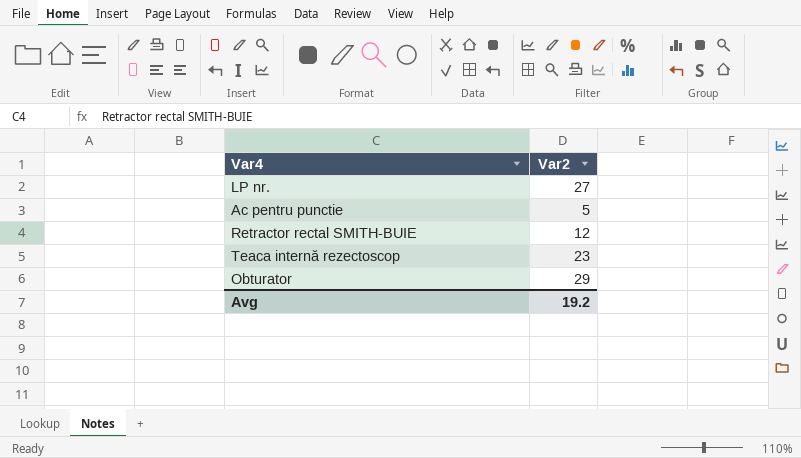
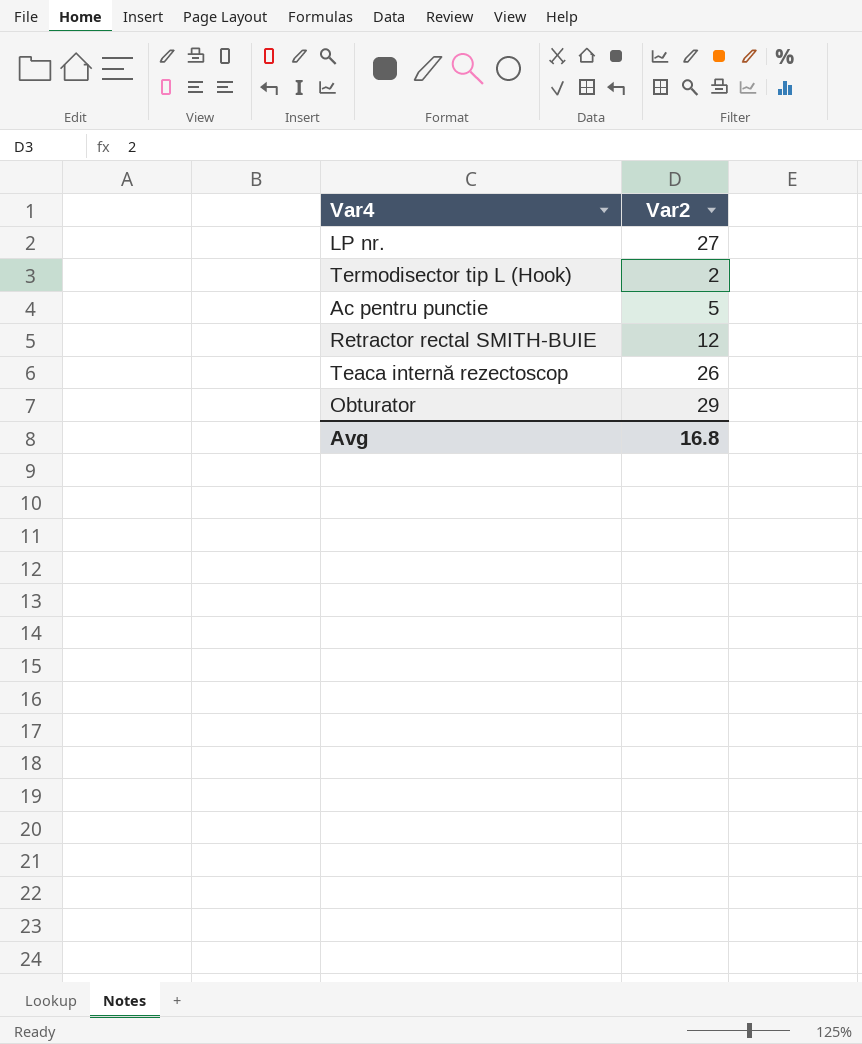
row Termodisector tip L (Hook): none -> 2
Teaca internă rezectoscop | Var2: 23 -> 26
Avg | Var2: 19.2 -> 16.8

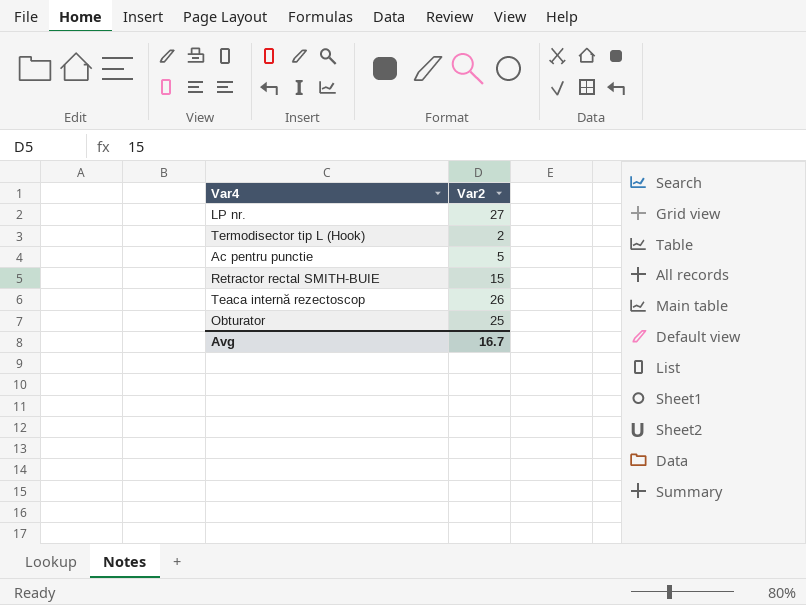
Retractor rectal SMITH-BUIE | Var2: 12 -> 15
Obturator | Var2: 29 -> 25
Avg | Var2: 16.8 -> 16.7

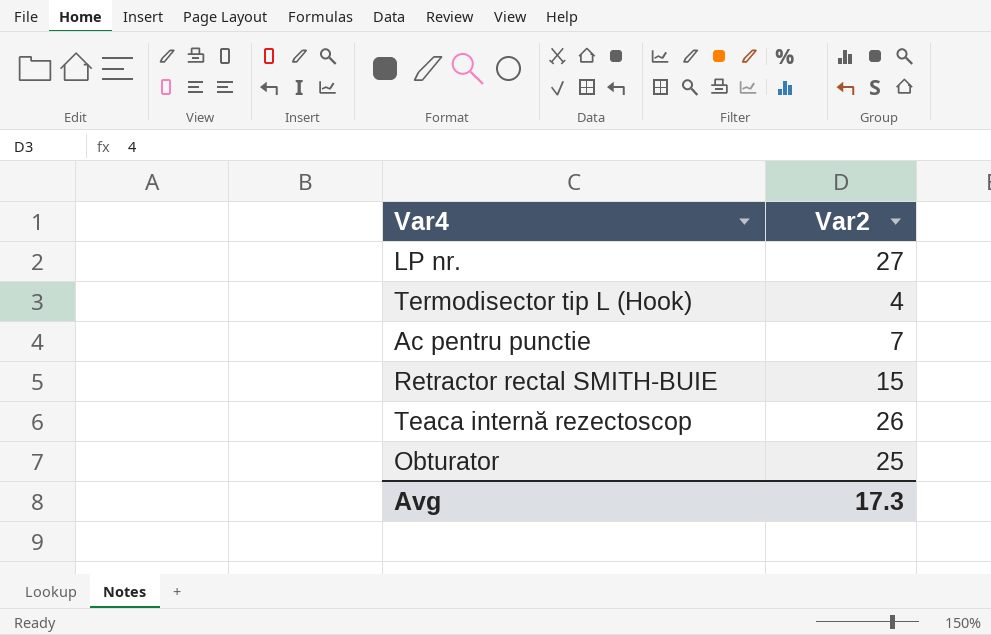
Termodisector tip L (Hook) | Var2: 2 -> 4
Ac pentru punctie | Var2: 5 -> 7
Avg | Var2: 16.7 -> 17.3

